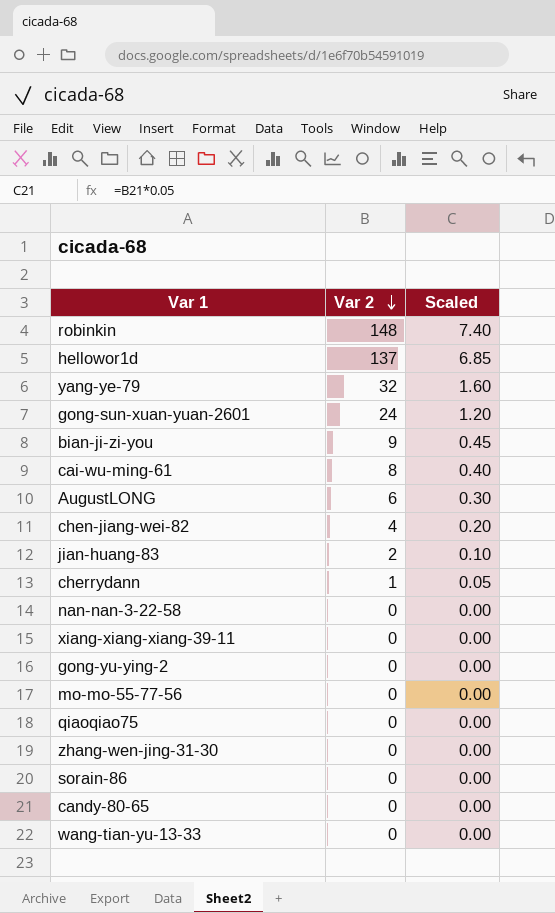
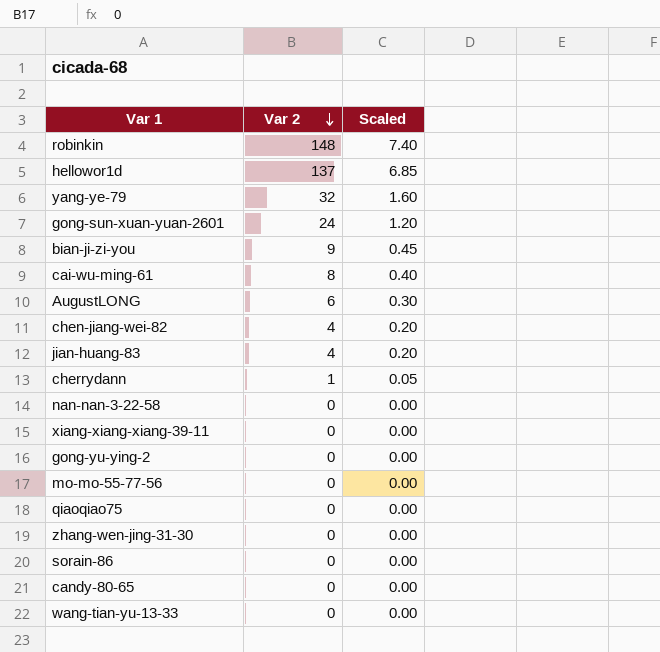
jian-huang-83 | Var 2: 2 -> 4
jian-huang-83 | Scaled: 0.10 -> 0.20

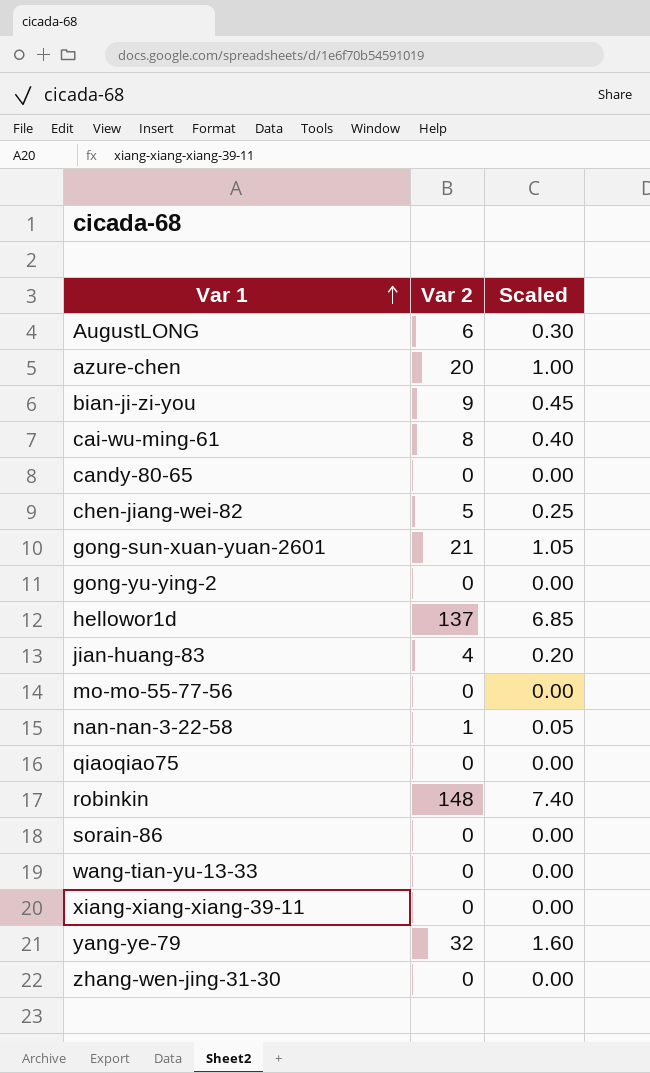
row order: Var 2 descending -> Var 1 ascending
row cherrydann: 1 | 0.05 -> none
row azure-chen: none -> 20 | 1.00
chen-jiang-wei-82 | Var 2: 4 -> 5
chen-jiang-wei-82 | Scaled: 0.20 -> 0.25
gong-sun-xuan-yuan-2601 | Var 2: 24 -> 21
gong-sun-xuan-yuan-2601 | Scaled: 1.20 -> 1.05
nan-nan-3-22-58 | Var 2: 0 -> 1
nan-nan-3-22-58 | Scaled: 0.00 -> 0.05

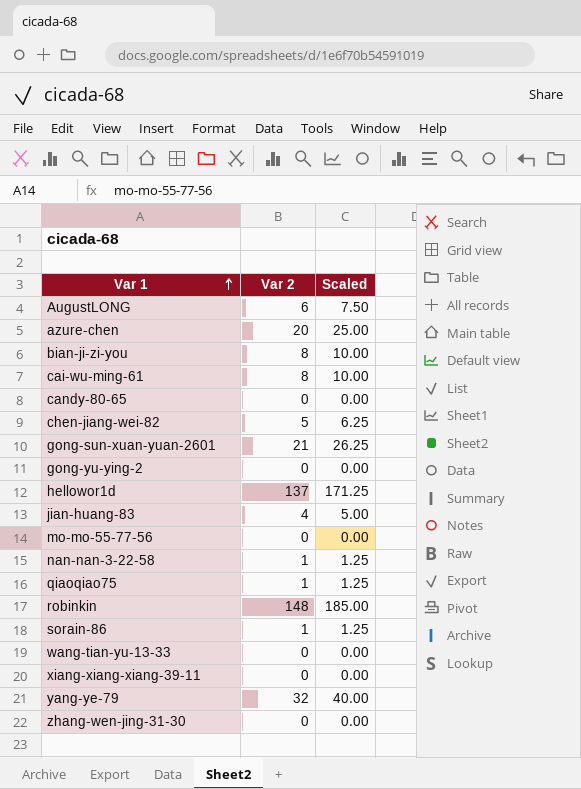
column Scaled | formula: [Var 2] * 0.05 -> [Var 2] * 1.25
bian-ji-zi-you | Var 2: 9 -> 8
qiaoqiao75 | Var 2: 0 -> 1
sorain-86 | Var 2: 0 -> 1

